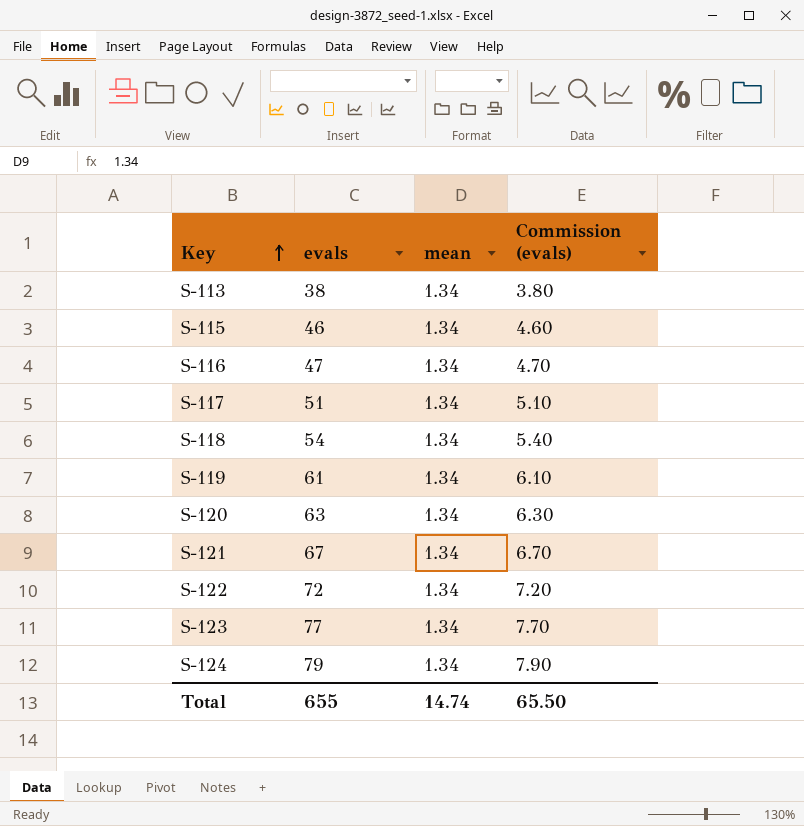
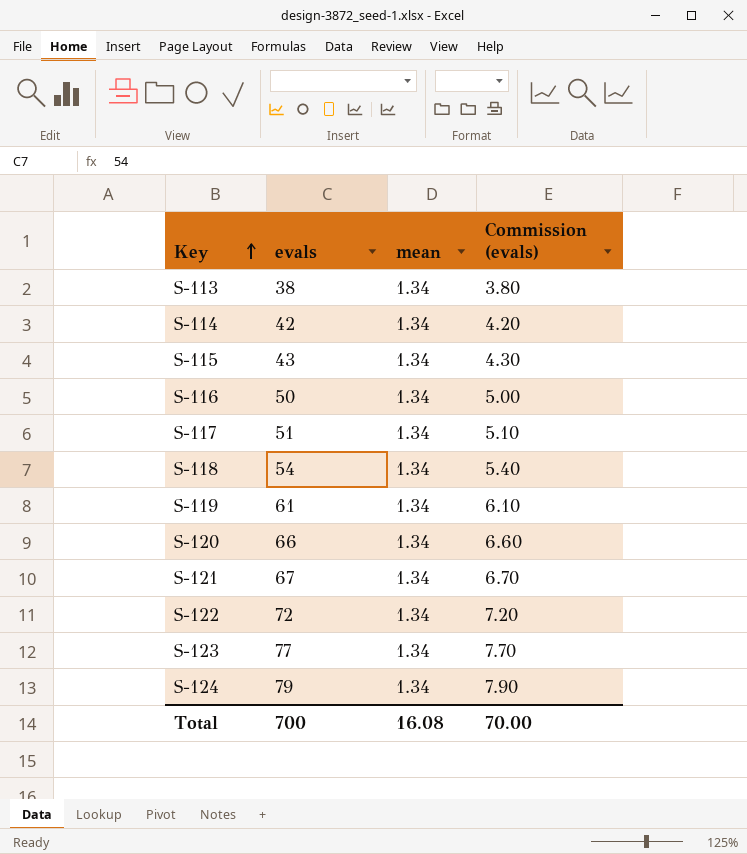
row S-114: none -> 42 | 1.34 | 4.20
S-115 | evals: 46 -> 43
S-115 | Commission (evals): 4.60 -> 4.30
S-116 | evals: 47 -> 50
S-116 | Commission (evals): 4.70 -> 5.00
S-120 | evals: 63 -> 66
S-120 | Commission (evals): 6.30 -> 6.60
Total | evals: 655 -> 700
Total | mean: 14.74 -> 16.08
Total | Commission (evals): 65.50 -> 70.00

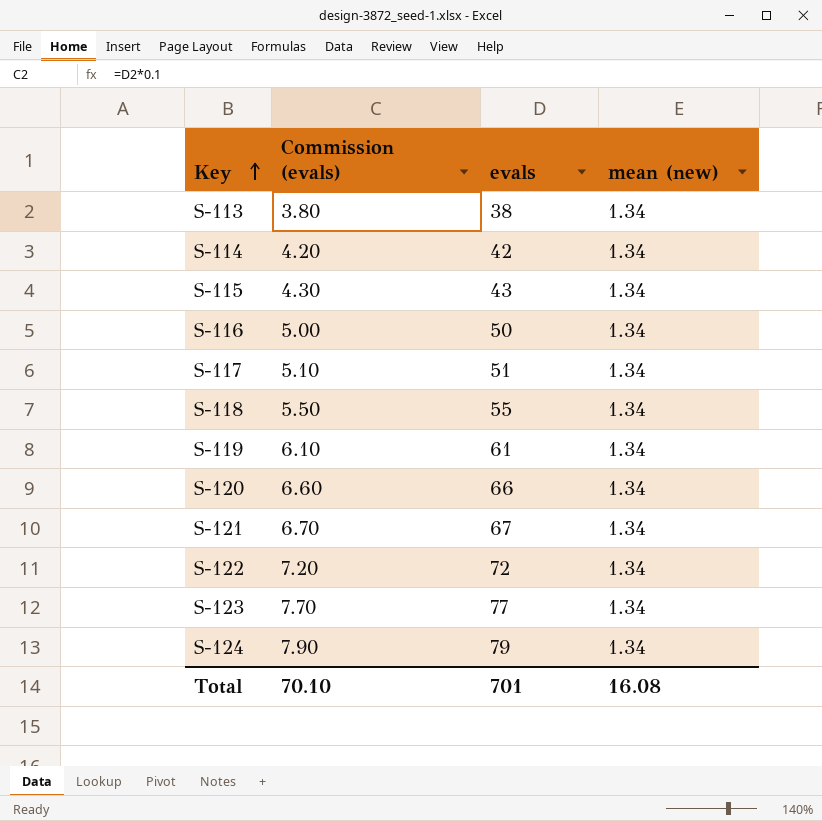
column Commission (evals) | position: 4 -> 2
column name: mean -> mean (new)
S-118 | Commission (evals): 5.40 -> 5.50
S-118 | evals: 54 -> 55
Total | Commission (evals): 70.00 -> 70.10
Total | evals: 700 -> 701

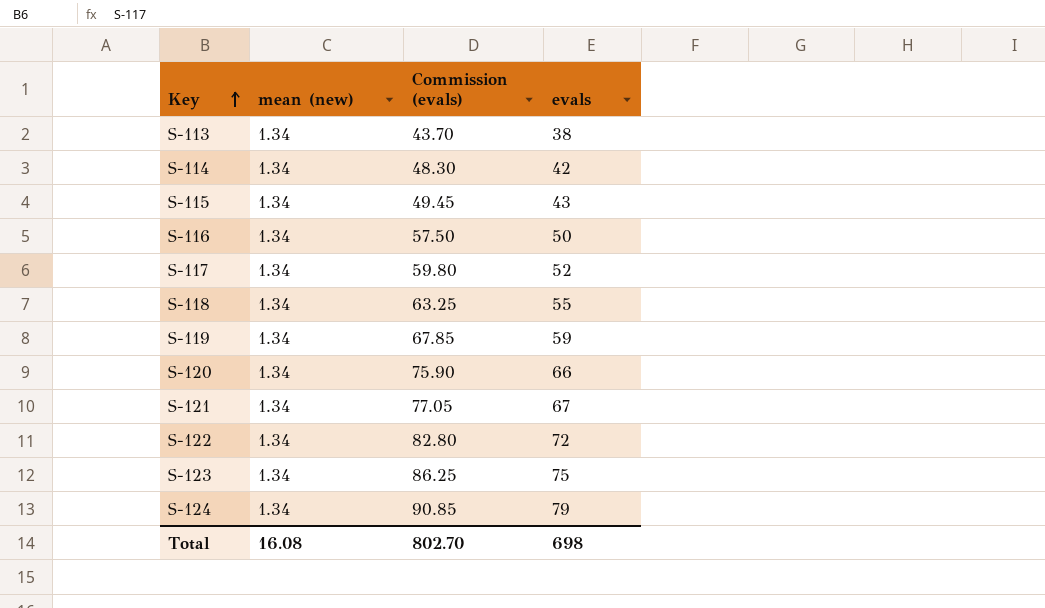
column mean (new) | position: 4 -> 2
column Commission (evals) | formula: [evals] * 0.1 -> [evals] * 1.15
S-117 | evals: 51 -> 52
S-119 | evals: 61 -> 59
S-123 | evals: 77 -> 75
Total | Commission (evals): 70.10 -> 802.70
Total | evals: 701 -> 698

